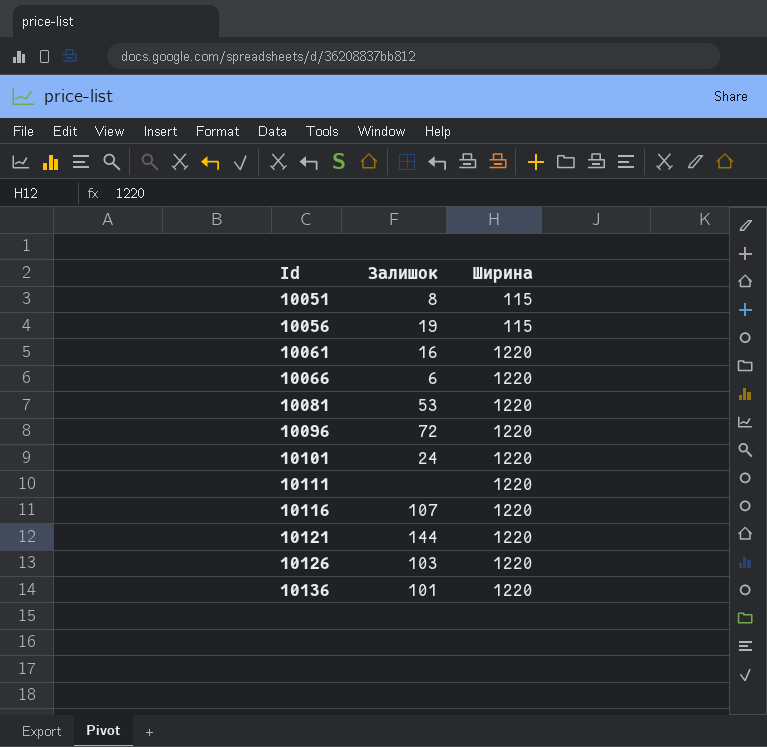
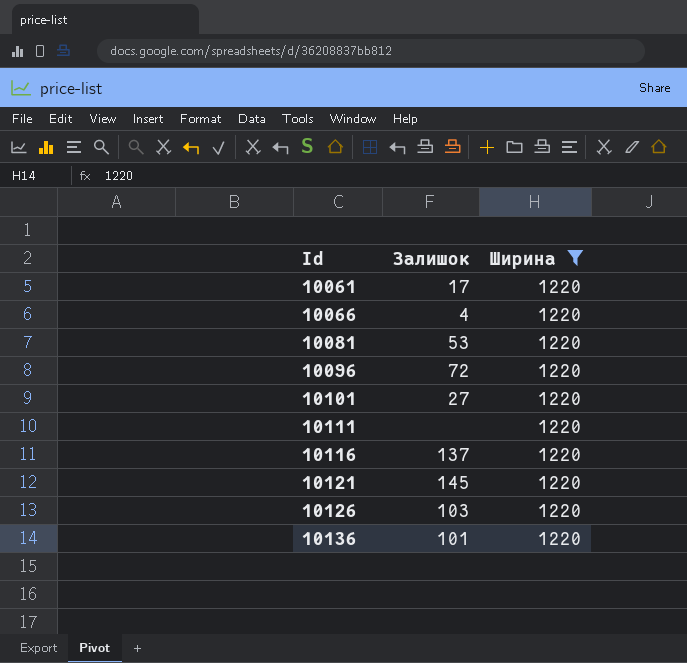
filter: none -> Ширина = 1220
10061 | Залишок: 16 -> 17
10066 | Залишок: 6 -> 4
10101 | Залишок: 24 -> 27
10116 | Залишок: 107 -> 137
10121 | Залишок: 144 -> 145

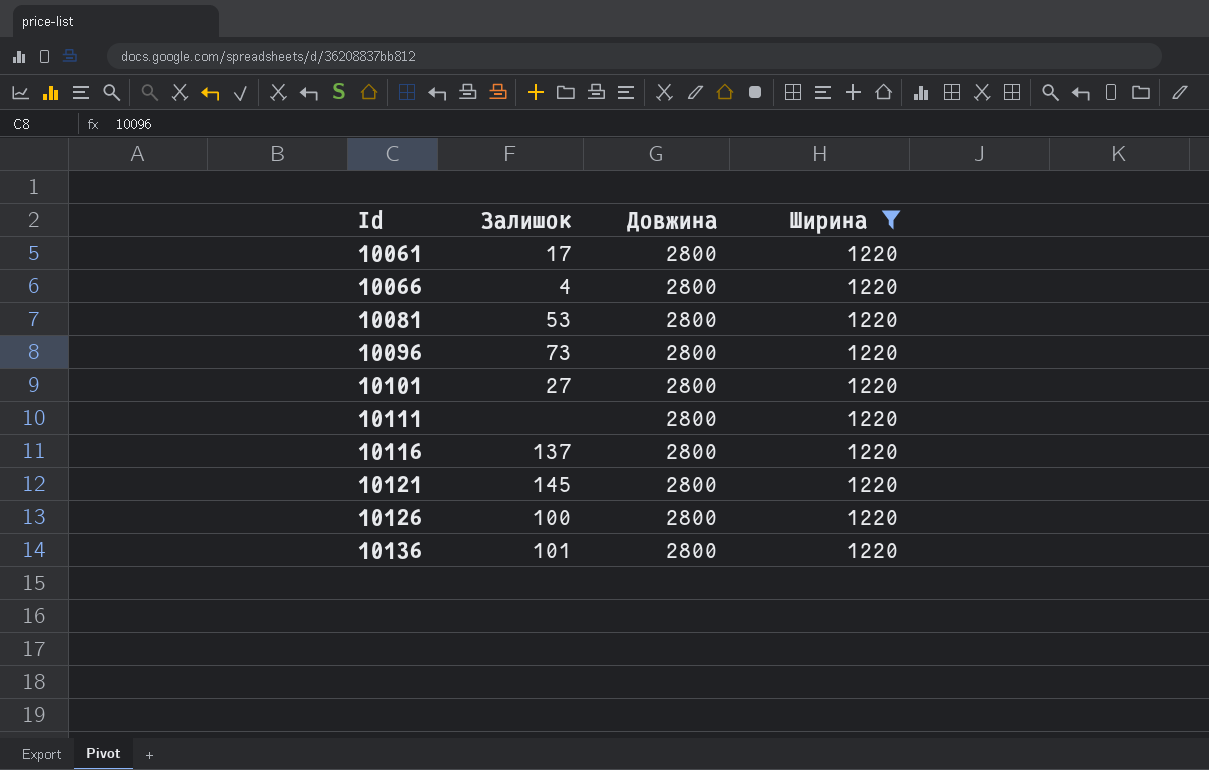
column Довжина | position: none -> 3
10096 | Залишок: 72 -> 73
10126 | Залишок: 103 -> 100

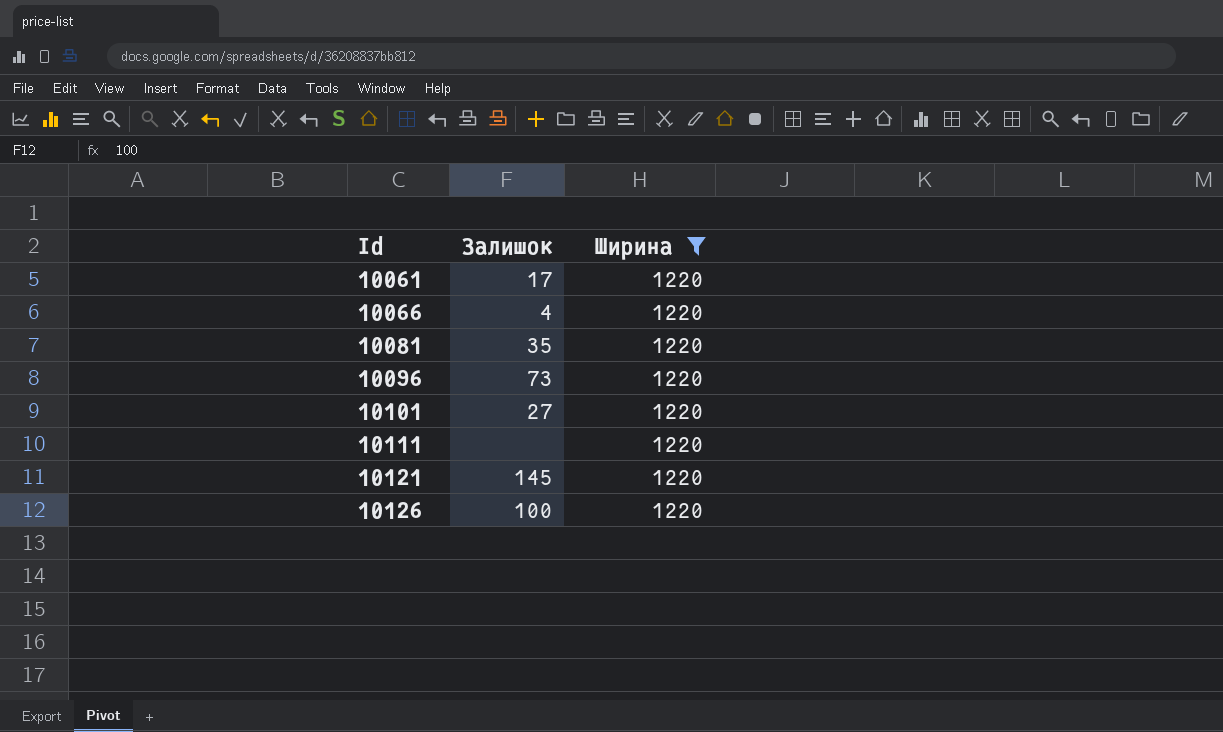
column Довжина | position: 3 -> none
row 10116: 137 | 2800 | 1220 -> none
row 10136: 101 | 2800 | 1220 -> none
10081 | Залишок: 53 -> 35

